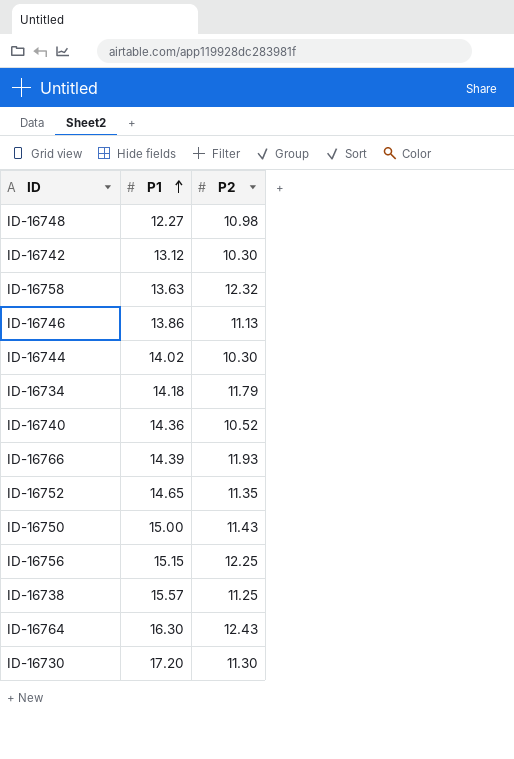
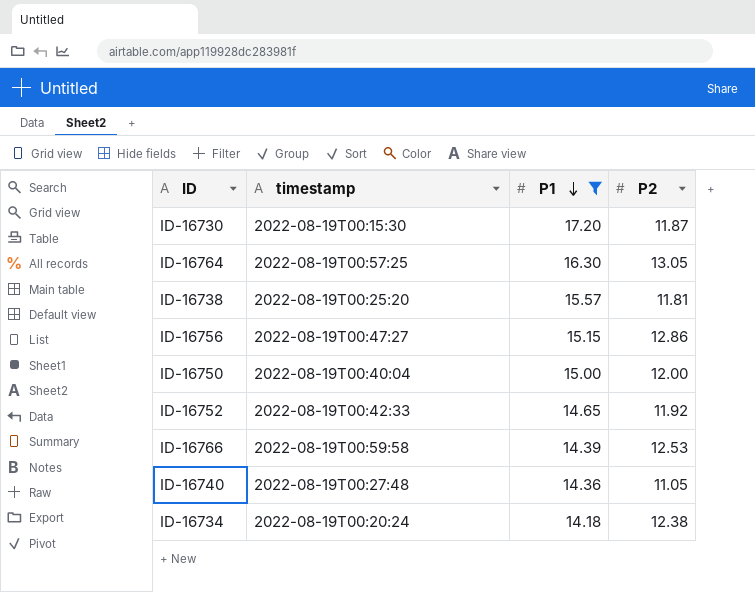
filter: none -> P1 >= 14.18
row order: P1 ascending -> P1 descending
column timestamp | position: none -> 2
ID-16730 | P2: 11.30 -> 11.87
ID-16764 | P2: 12.43 -> 13.05
ID-16738 | P2: 11.25 -> 11.81
ID-16756 | P2: 12.25 -> 12.86
ID-16750 | P2: 11.43 -> 12.00
ID-16752 | P2: 11.35 -> 11.92
ID-16766 | P2: 11.93 -> 12.53
ID-16740 | P2: 10.52 -> 11.05
ID-16734 | P2: 11.79 -> 12.38

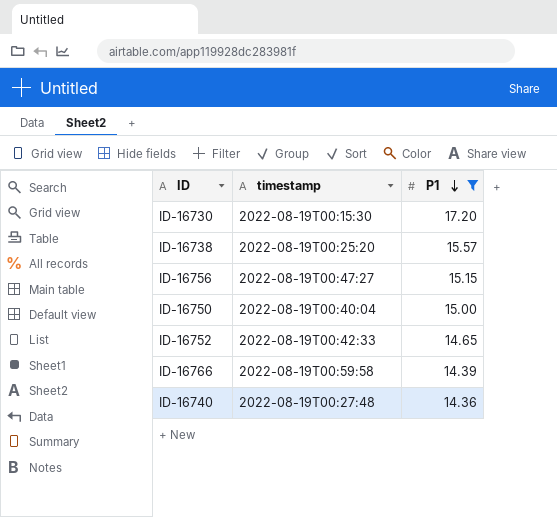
column P2 | position: 4 -> none
row ID-16764: 2022-08-19T00:57:25 | 16.30 | 13.05 -> none
row ID-16734: 2022-08-19T00:20:24 | 14.18 | 12.38 -> none

